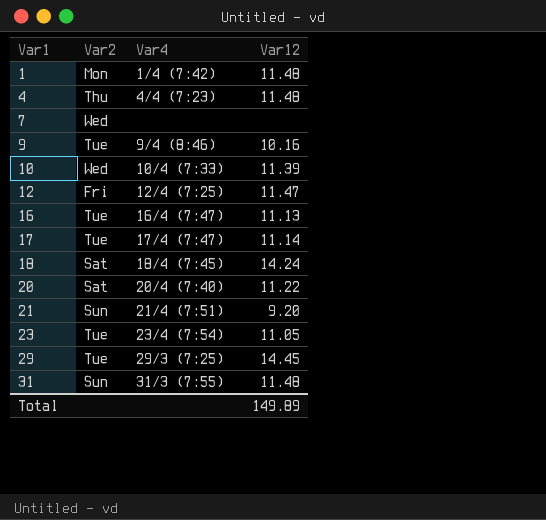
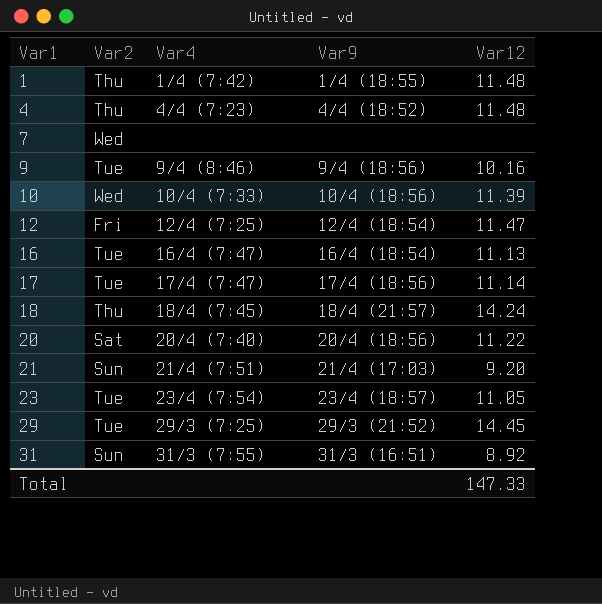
column Var9 | position: none -> 4
1 | Var2: Mon -> Thu
18 | Var2: Sat -> Thu
31 | Var12: 11.48 -> 8.92
Total | Var12: 149.89 -> 147.33

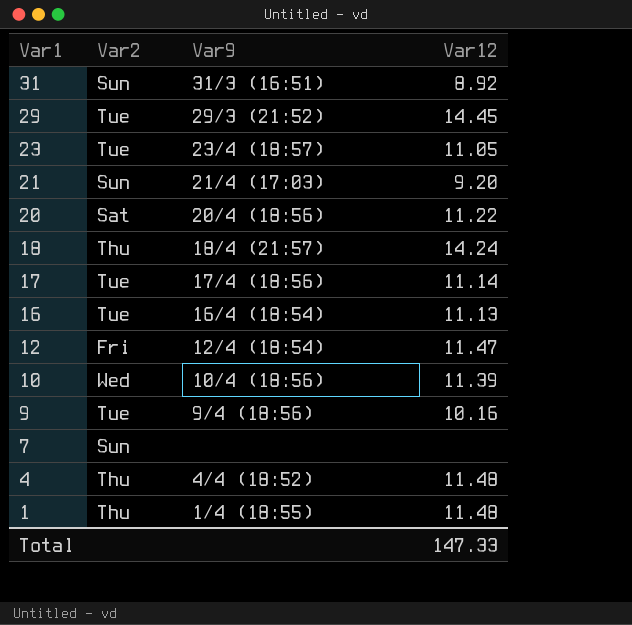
row order: Var1 ascending -> Var1 descending
column Var4 | position: 3 -> none
7 | Var2: Wed -> Sun

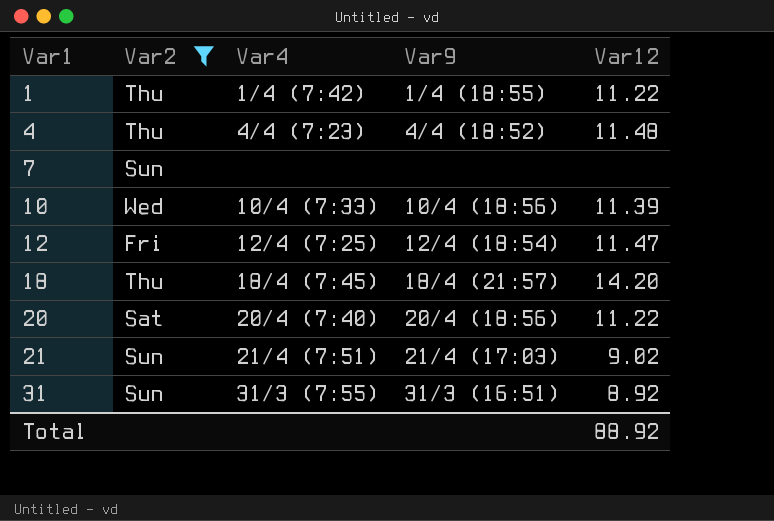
filter: none -> Var2 != Tue
row order: Var1 descending -> Var1 ascending
column Var4 | position: none -> 3
1 | Var12: 11.48 -> 11.22
18 | Var12: 14.24 -> 14.20
21 | Var12: 9.20 -> 9.02
Total | Var12: 147.33 -> 88.92

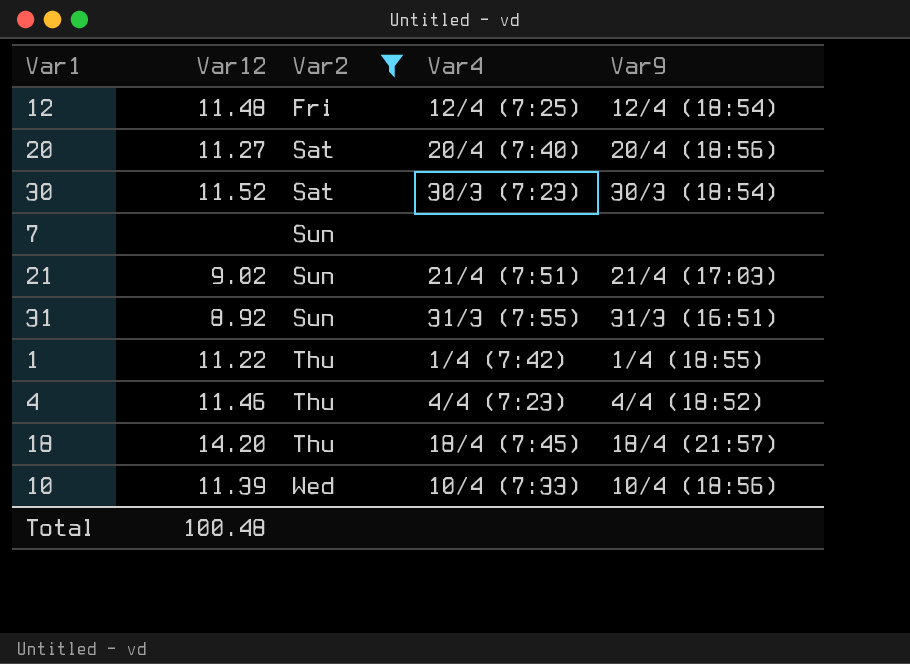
row order: Var1 ascending -> Var2 ascending
column Var12 | position: 5 -> 2
12 | Var12: 11.47 -> 11.48
20 | Var12: 11.22 -> 11.27
row 30: none -> 11.52 | Sat | 30/3 (7:23) | 30/3 (18:54)
4 | Var12: 11.48 -> 11.46
Total | Var12: 88.92 -> 100.48

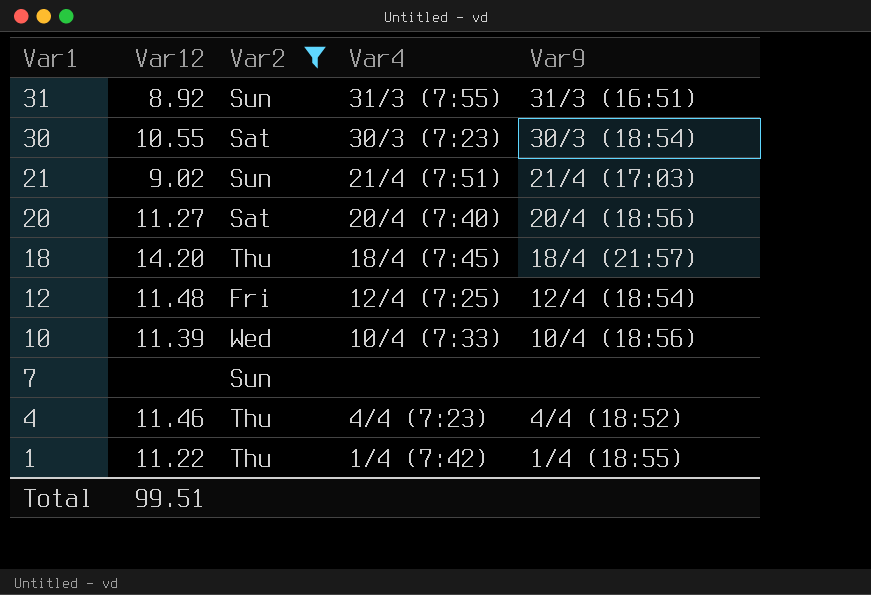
row order: Var2 ascending -> Var1 descending
30 | Var12: 11.52 -> 10.55
Total | Var12: 100.48 -> 99.51

